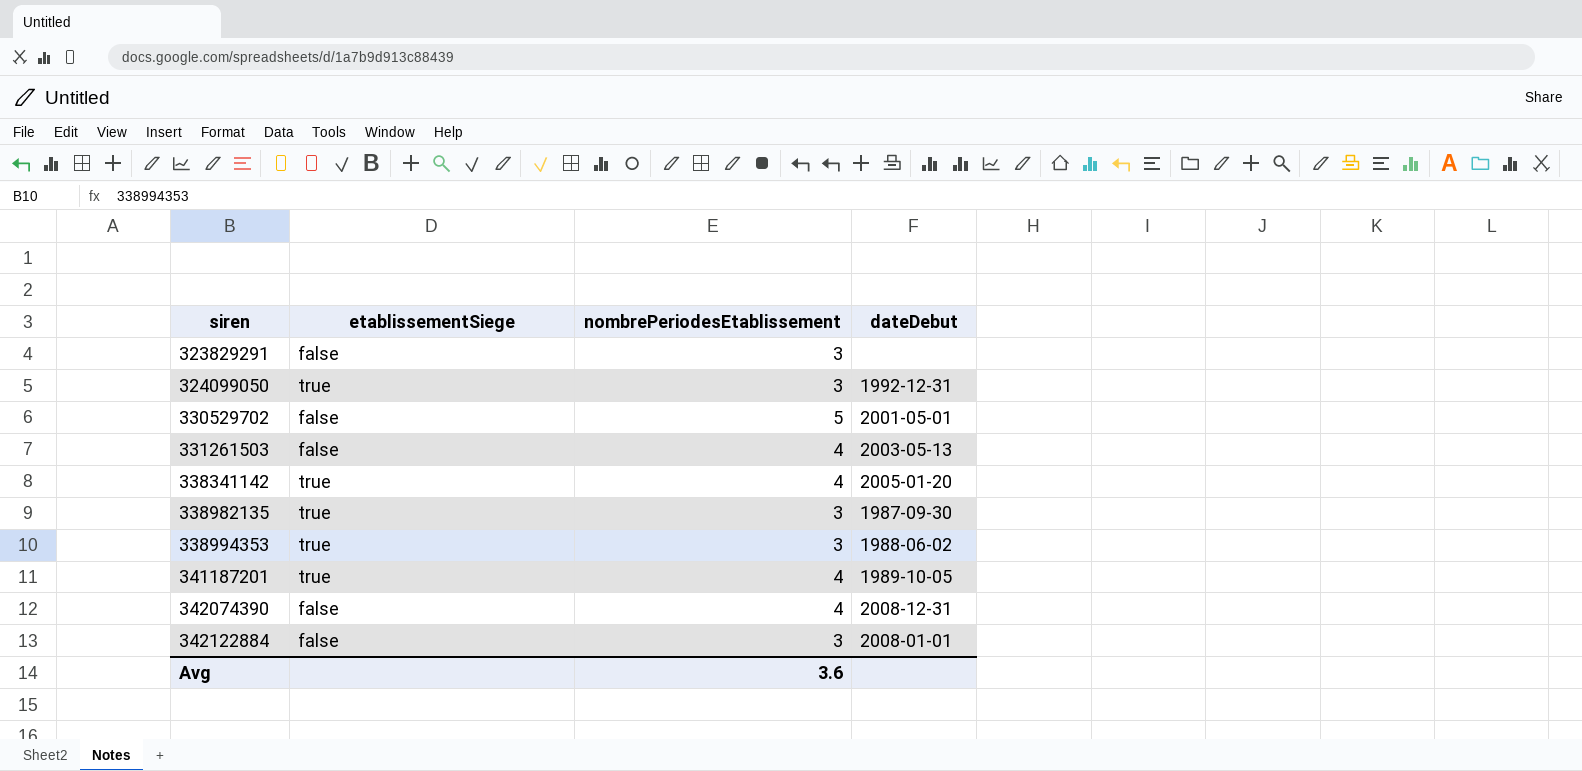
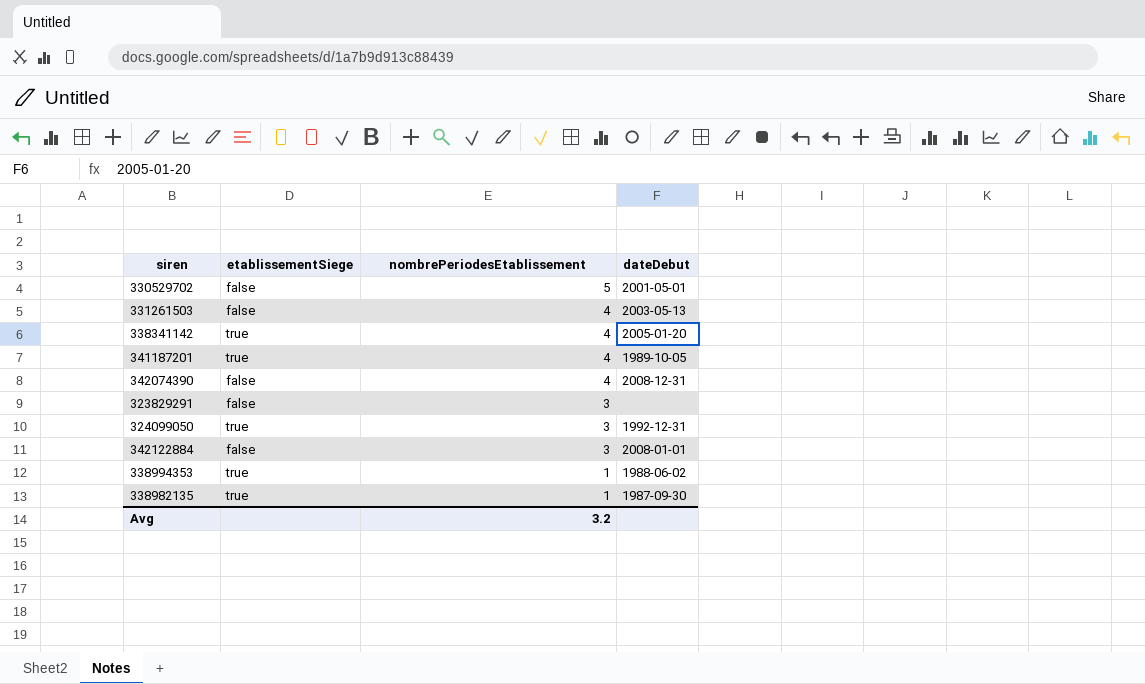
row order: siren ascending -> nombrePeriodesEtablissement descending
338994353 | nombrePeriodesEtablissement: 3 -> 1
338982135 | nombrePeriodesEtablissement: 3 -> 1
Avg | nombrePeriodesEtablissement: 3.6 -> 3.2

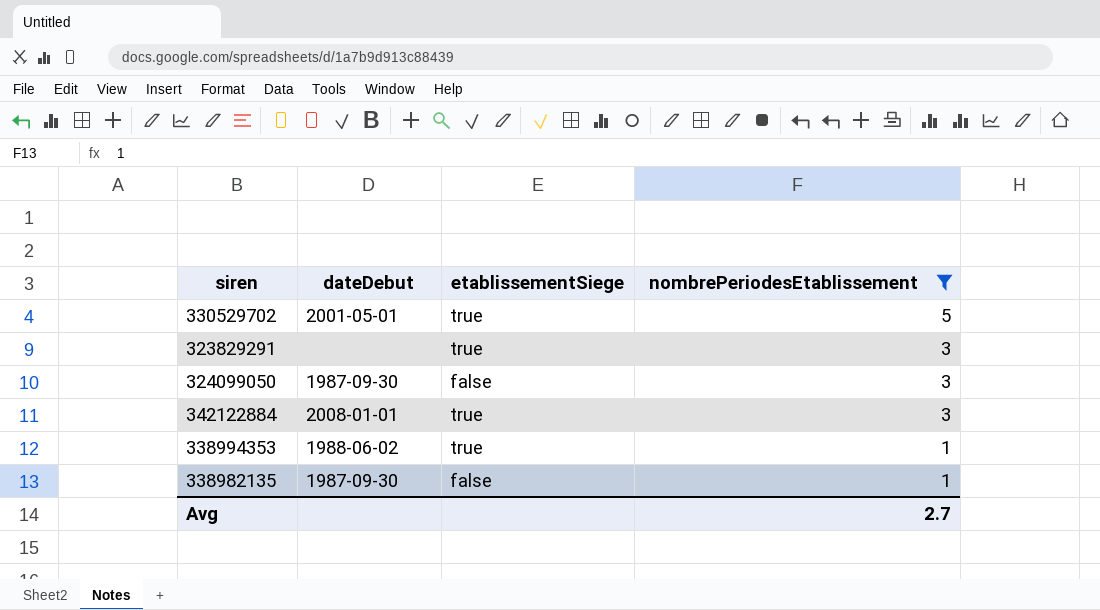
filter: none -> nombrePeriodesEtablissement != 4
column dateDebut | position: 4 -> 2
330529702 | etablissementSiege: false -> true
323829291 | etablissementSiege: false -> true
324099050 | dateDebut: 1992-12-31 -> 1987-09-30
324099050 | etablissementSiege: true -> false
342122884 | etablissementSiege: false -> true
338982135 | etablissementSiege: true -> false
Avg | nombrePeriodesEtablissement: 3.2 -> 2.7

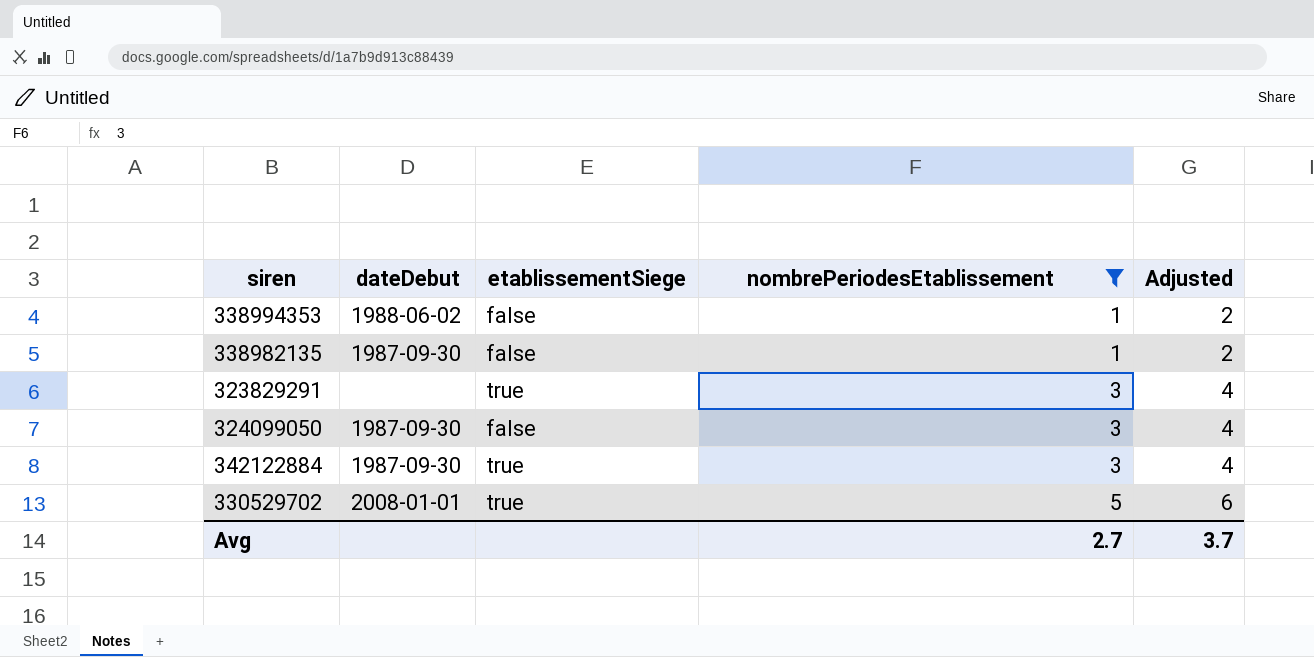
row order: nombrePeriodesEtablissement descending -> nombrePeriodesEtablissement ascending
column Adjusted | formula: none -> [nombrePeriodesEtablissement] + 1
338994353 | etablissementSiege: true -> false
342122884 | dateDebut: 2008-01-01 -> 1987-09-30
330529702 | dateDebut: 2001-05-01 -> 2008-01-01

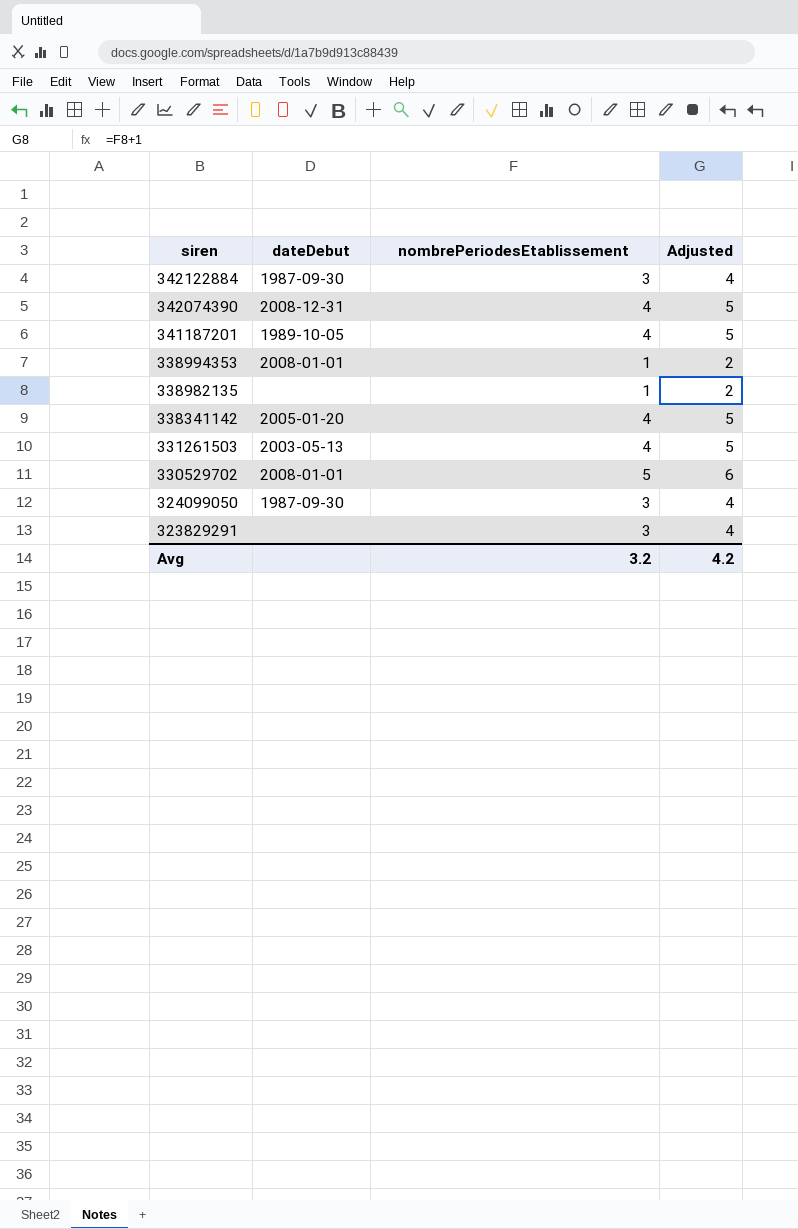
filter: nombrePeriodesEtablissement != 4 -> none
row order: nombrePeriodesEtablissement ascending -> siren descending
column etablissementSiege | position: 3 -> none
338994353 | dateDebut: 1988-06-02 -> 2008-01-01
338982135 | dateDebut: 1987-09-30 -> none
Avg | nombrePeriodesEtablissement: 2.7 -> 3.2
Avg | Adjusted: 3.7 -> 4.2

